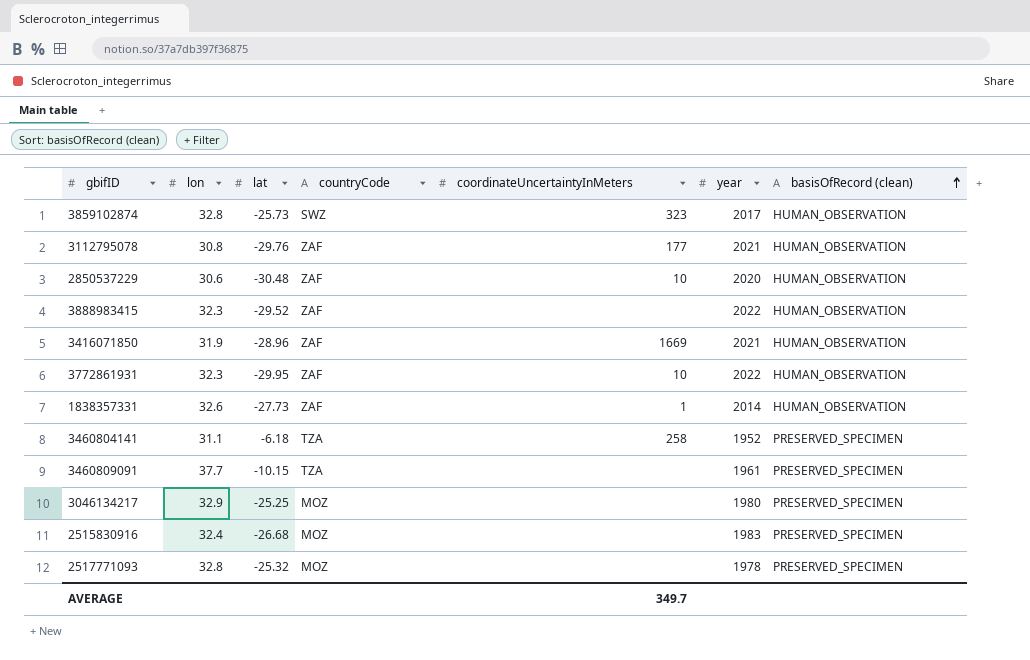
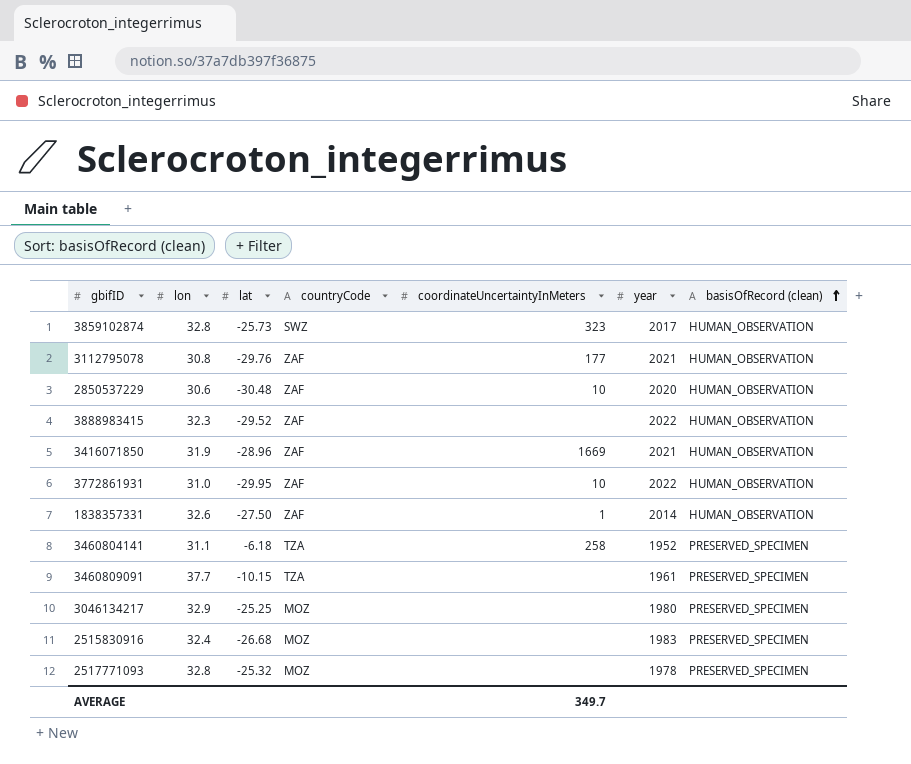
3772861931 | lon: 32.3 -> 31.0
1838357331 | lat: -27.73 -> -27.50

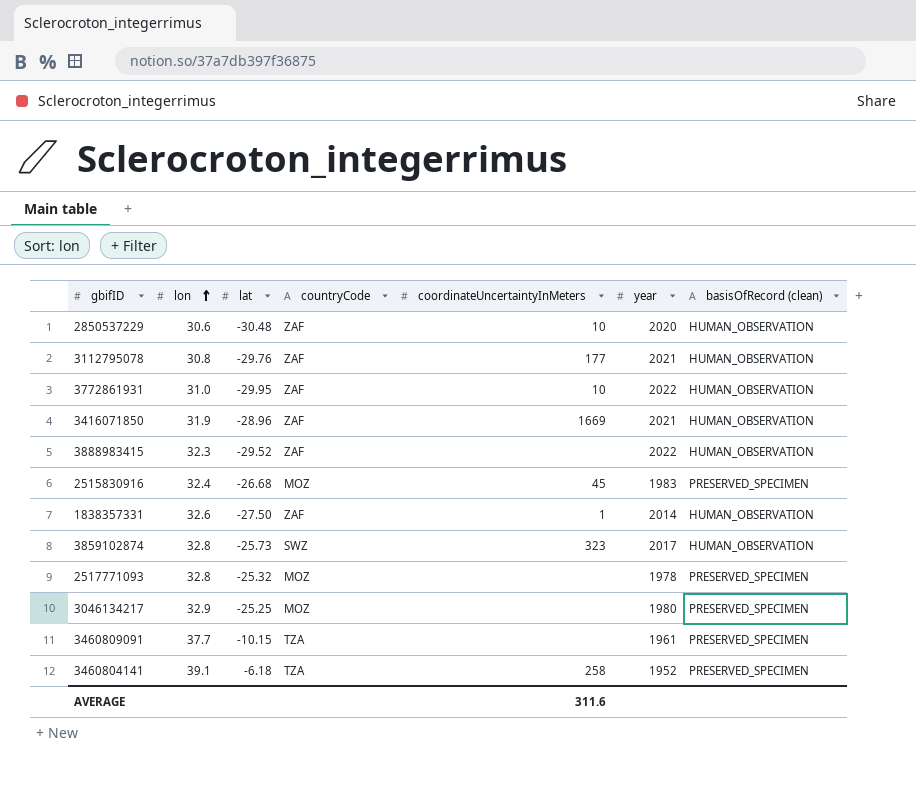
row order: basisOfRecord (clean) ascending -> lon ascending
2515830916 | coordinateUncertaintyInMeters: none -> 45
3460804141 | lon: 31.1 -> 39.1
AVERAGE | coordinateUncertaintyInMeters: 349.7 -> 311.6

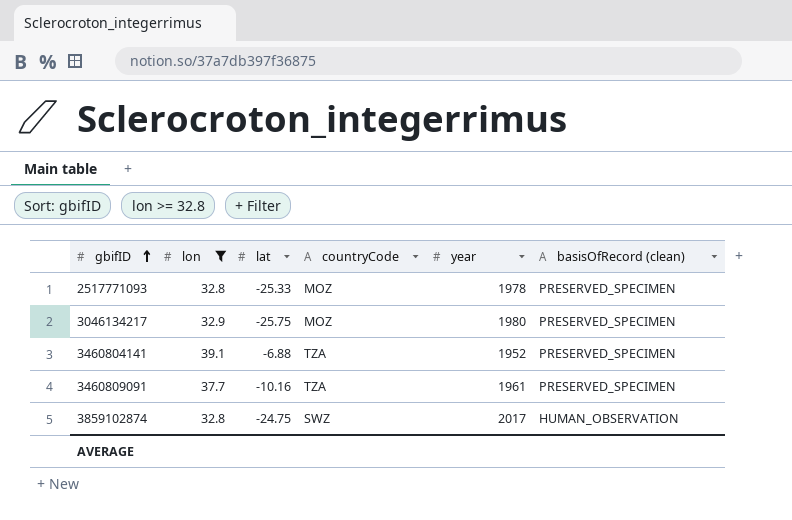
filter: none -> lon >= 32.8
row order: lon ascending -> gbifID ascending
column coordinateUncertaintyInMeters | position: 5 -> none
2517771093 | lat: -25.32 -> -25.33
3046134217 | lat: -25.25 -> -25.75
3460804141 | lat: -6.18 -> -6.88
3460809091 | lat: -10.15 -> -10.16
3859102874 | lat: -25.73 -> -24.75

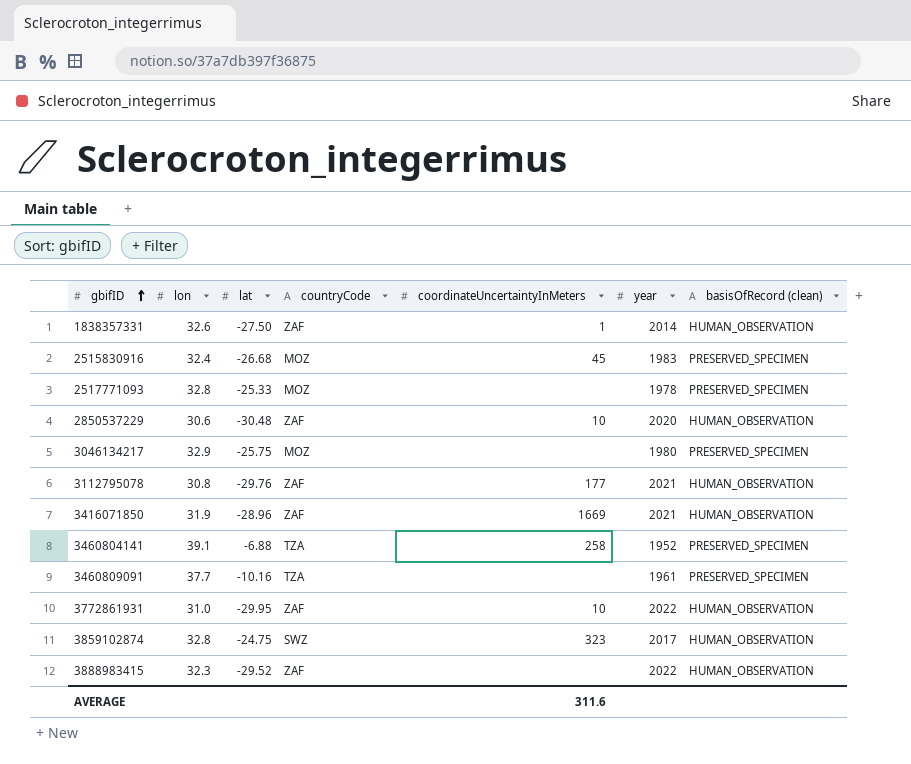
filter: lon >= 32.8 -> none
column coordinateUncertaintyInMeters | position: none -> 5

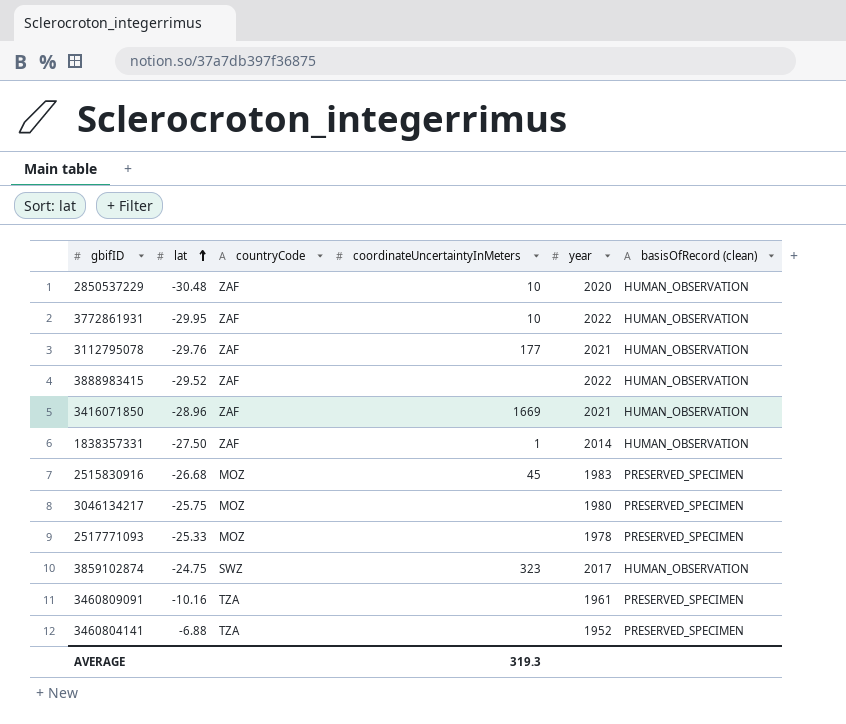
row order: gbifID ascending -> lat ascending
column lon | position: 2 -> none
3460804141 | coordinateUncertaintyInMeters: 258 -> none
AVERAGE | coordinateUncertaintyInMeters: 311.6 -> 319.3

